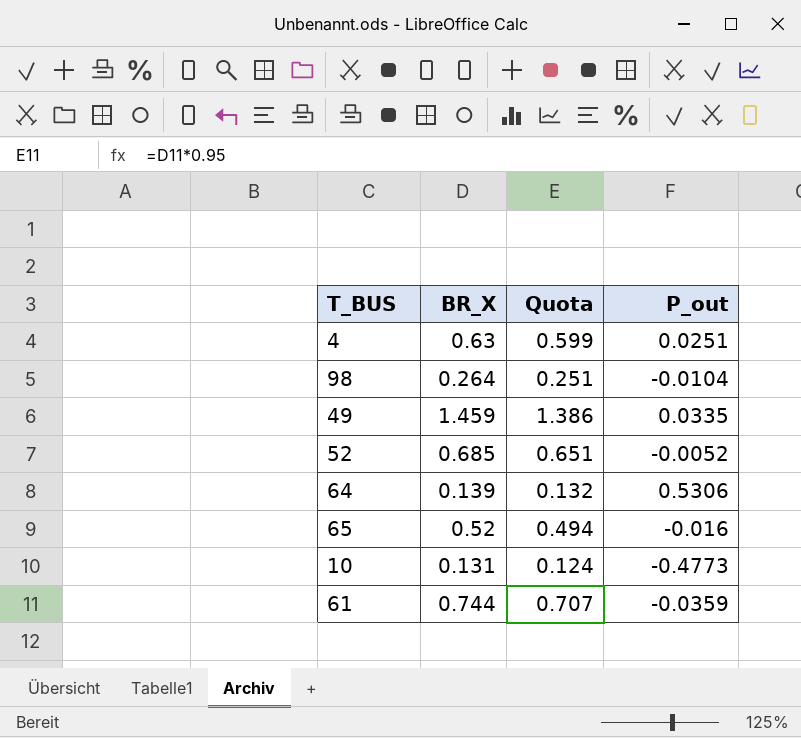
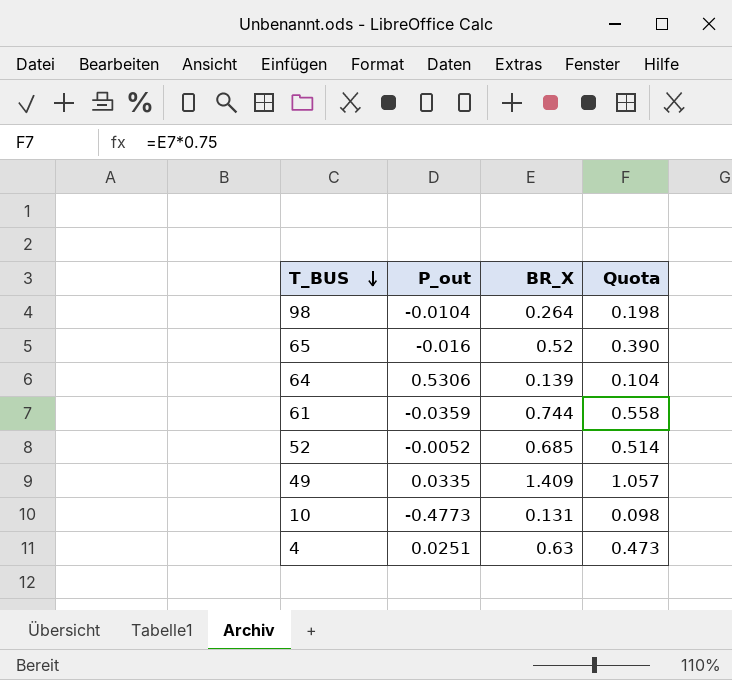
row order: none -> T_BUS descending
column P_out | position: 4 -> 2
column Quota | formula: [BR_X] * 0.95 -> [BR_X] * 0.75
49 | BR_X: 1.459 -> 1.409

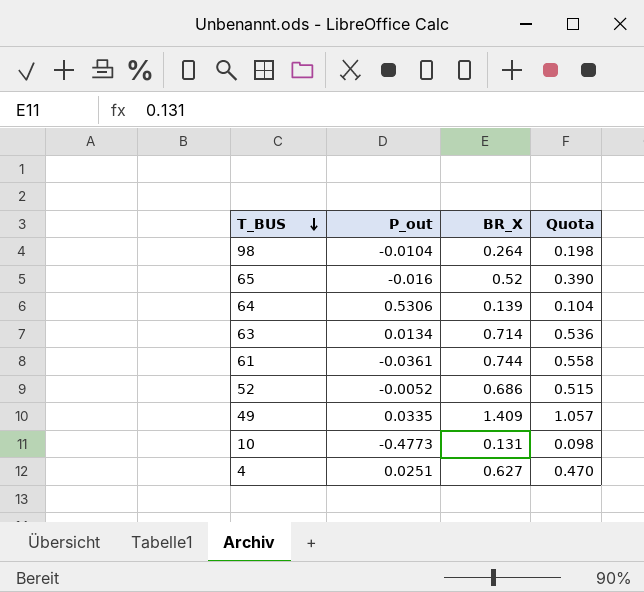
row 63: none -> 0.0134 | 0.714 | 0.536
61 | P_out: -0.0359 -> -0.0361
52 | BR_X: 0.685 -> 0.686
52 | Quota: 0.514 -> 0.515
4 | BR_X: 0.63 -> 0.627
4 | Quota: 0.473 -> 0.470

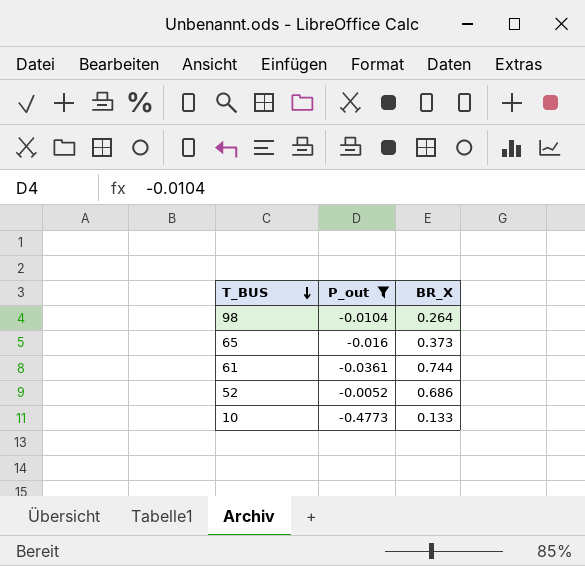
filter: none -> P_out <= -0.0052
column Quota | formula: [BR_X] * 0.75 -> none
65 | BR_X: 0.52 -> 0.373
10 | BR_X: 0.131 -> 0.133

